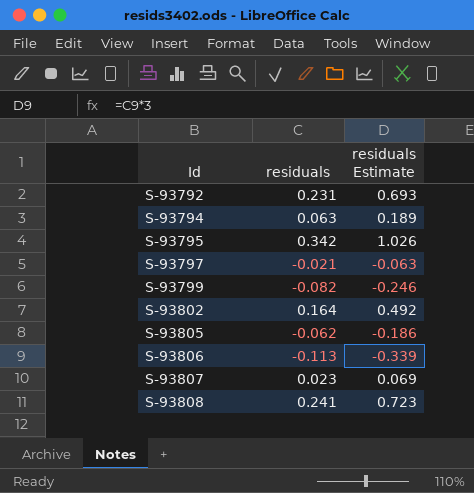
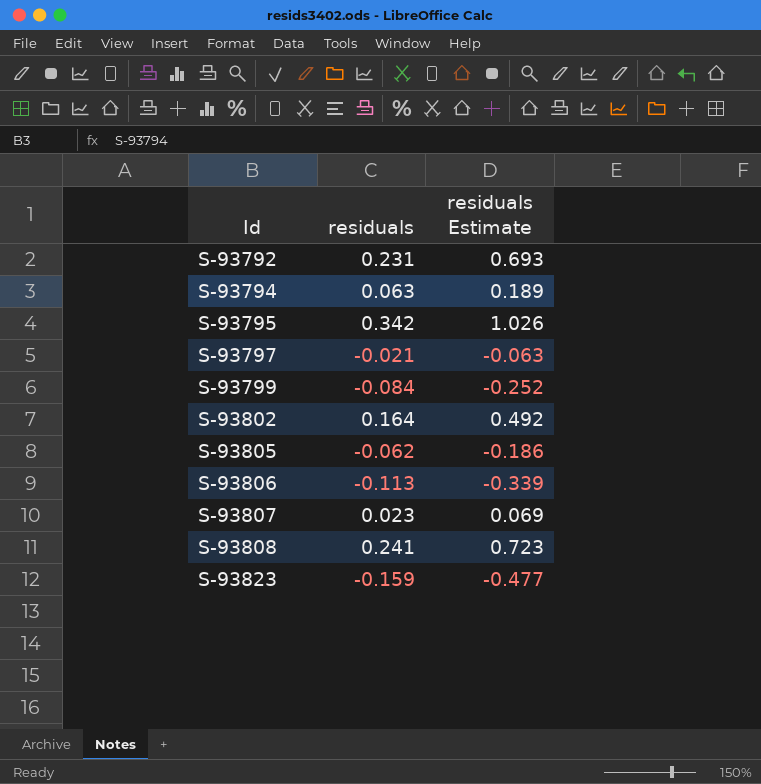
S-93799 | residuals: -0.082 -> -0.084
S-93799 | residuals Estimate: -0.246 -> -0.252
row S-93823: none -> -0.159 | -0.477

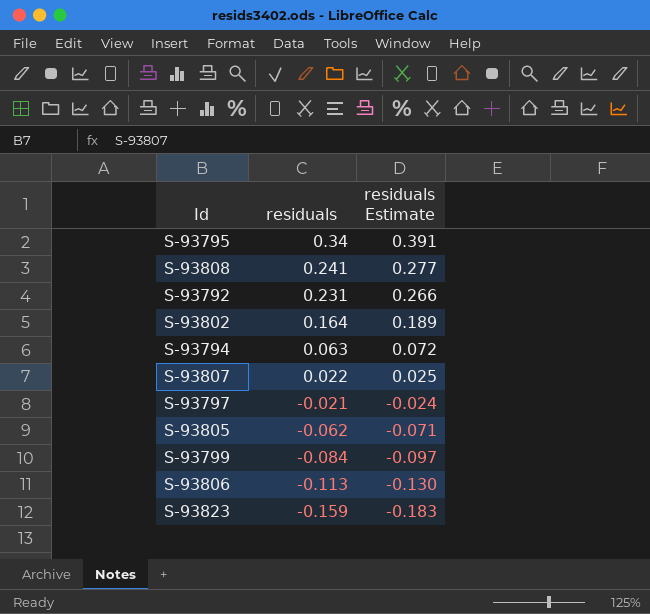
row order: Id ascending -> residuals descending
column residuals Estimate | formula: [residuals] * 3 -> [residuals] * 1.15
S-93795 | residuals: 0.342 -> 0.34
S-93807 | residuals: 0.023 -> 0.022

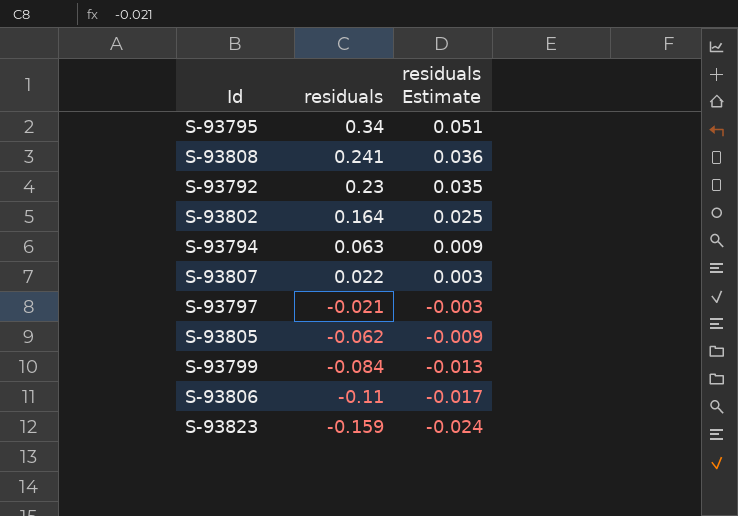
column residuals Estimate | formula: [residuals] * 1.15 -> [residuals] * 0.15
S-93792 | residuals: 0.231 -> 0.23
S-93806 | residuals: -0.113 -> -0.11

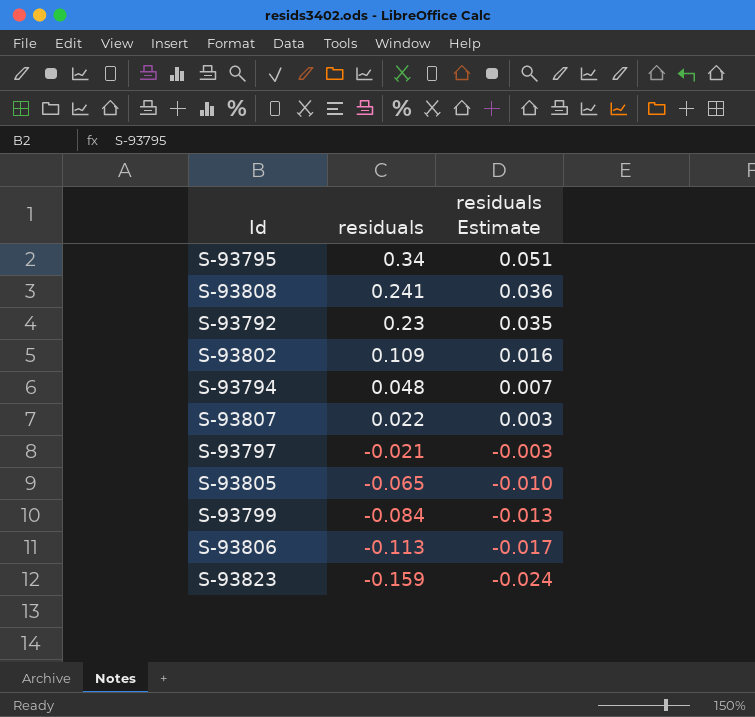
S-93802 | residuals: 0.164 -> 0.109
S-93802 | residuals Estimate: 0.025 -> 0.016
S-93794 | residuals: 0.063 -> 0.048
S-93794 | residuals Estimate: 0.009 -> 0.007
S-93805 | residuals: -0.062 -> -0.065
S-93805 | residuals Estimate: -0.009 -> -0.010
S-93806 | residuals: -0.11 -> -0.113

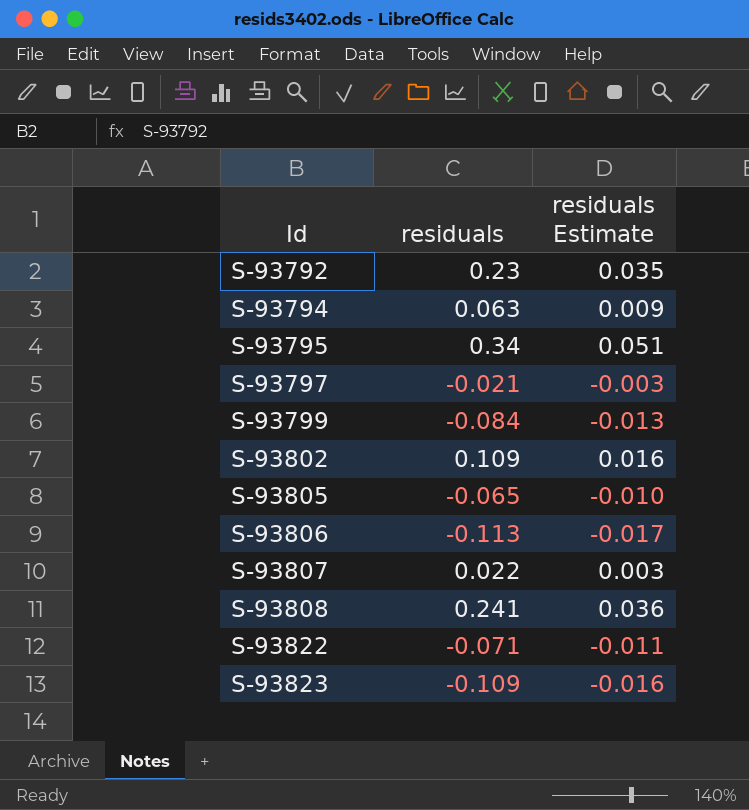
row order: residuals descending -> Id ascending
S-93794 | residuals: 0.048 -> 0.063
S-93794 | residuals Estimate: 0.007 -> 0.009
row S-93822: none -> -0.071 | -0.011
S-93823 | residuals: -0.159 -> -0.109
S-93823 | residuals Estimate: -0.024 -> -0.016

